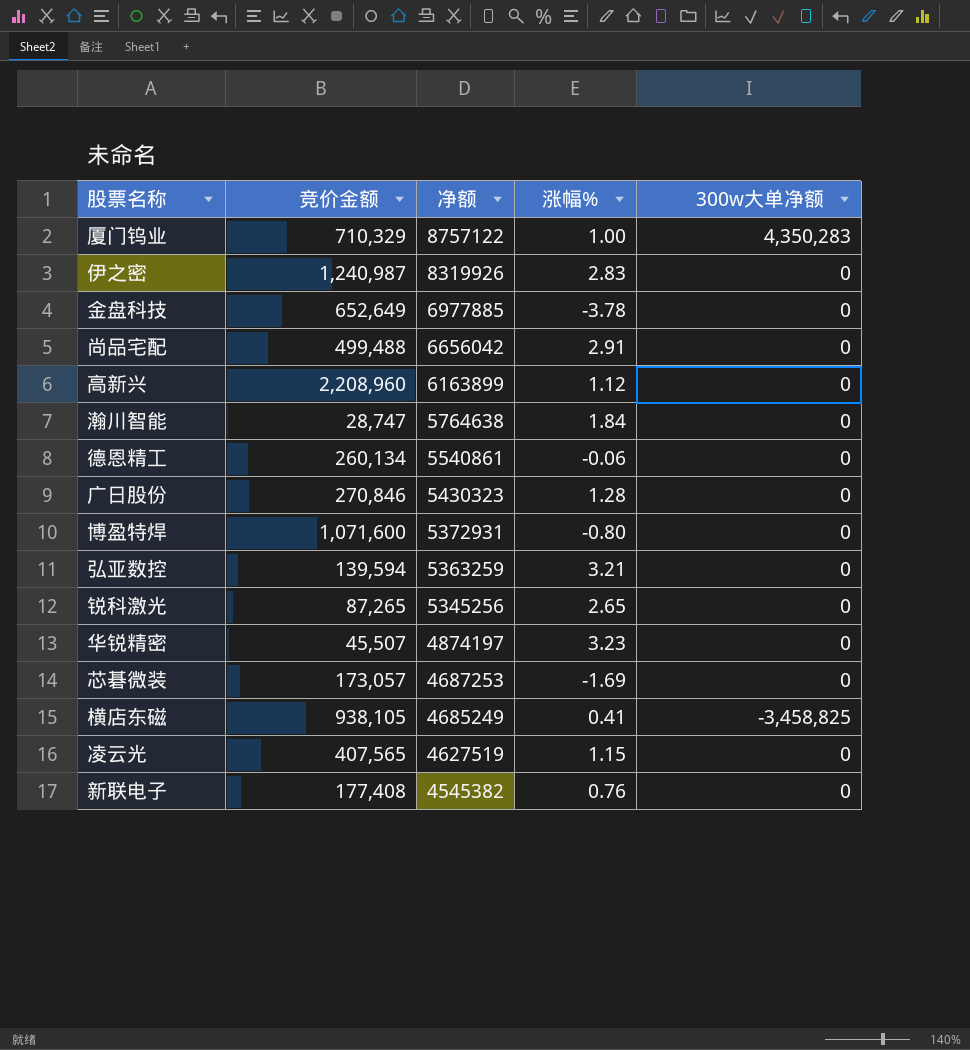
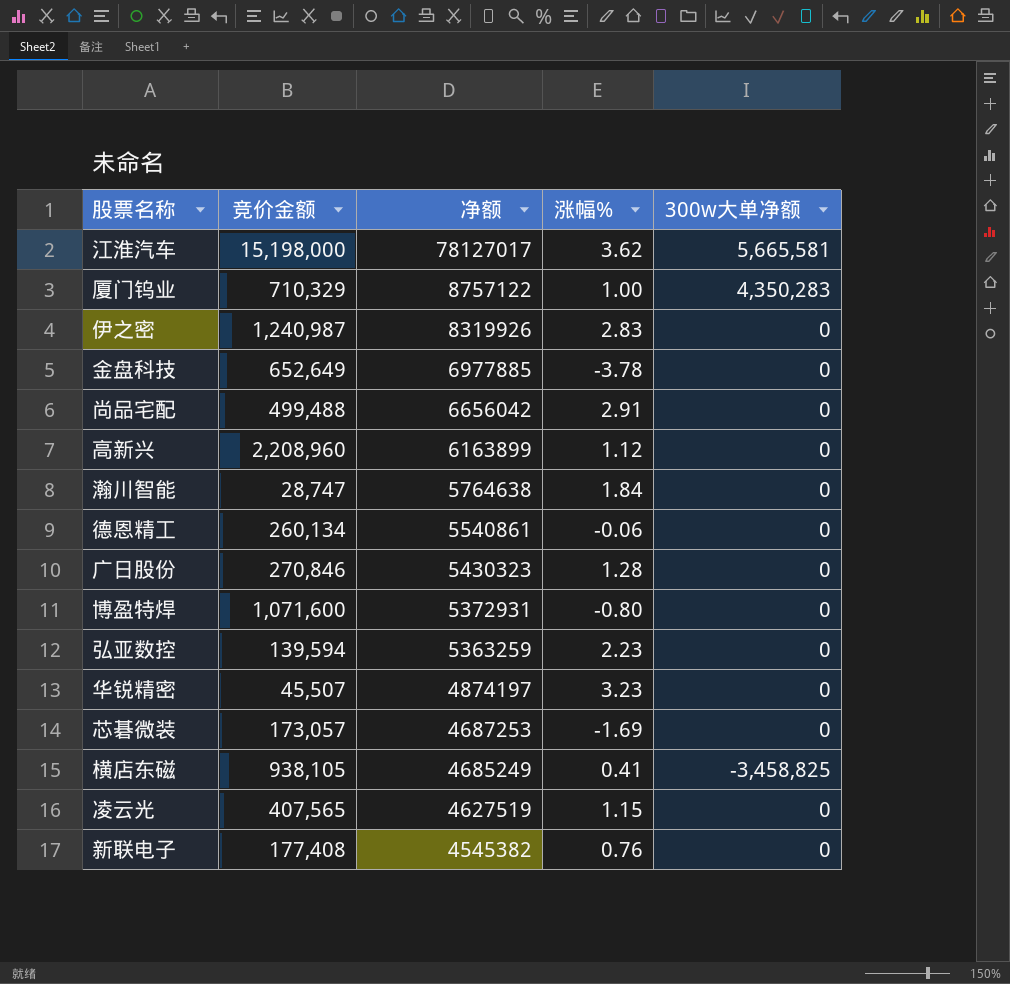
row 锐科激光: 87,265 | 5345256 | 2.65 | 0 -> none
row 江淮汽车: none -> 15,198,000 | 78127017 | 3.62 | 5,665,581
弘亚数控 | 涨幅%: 3.21 -> 2.23

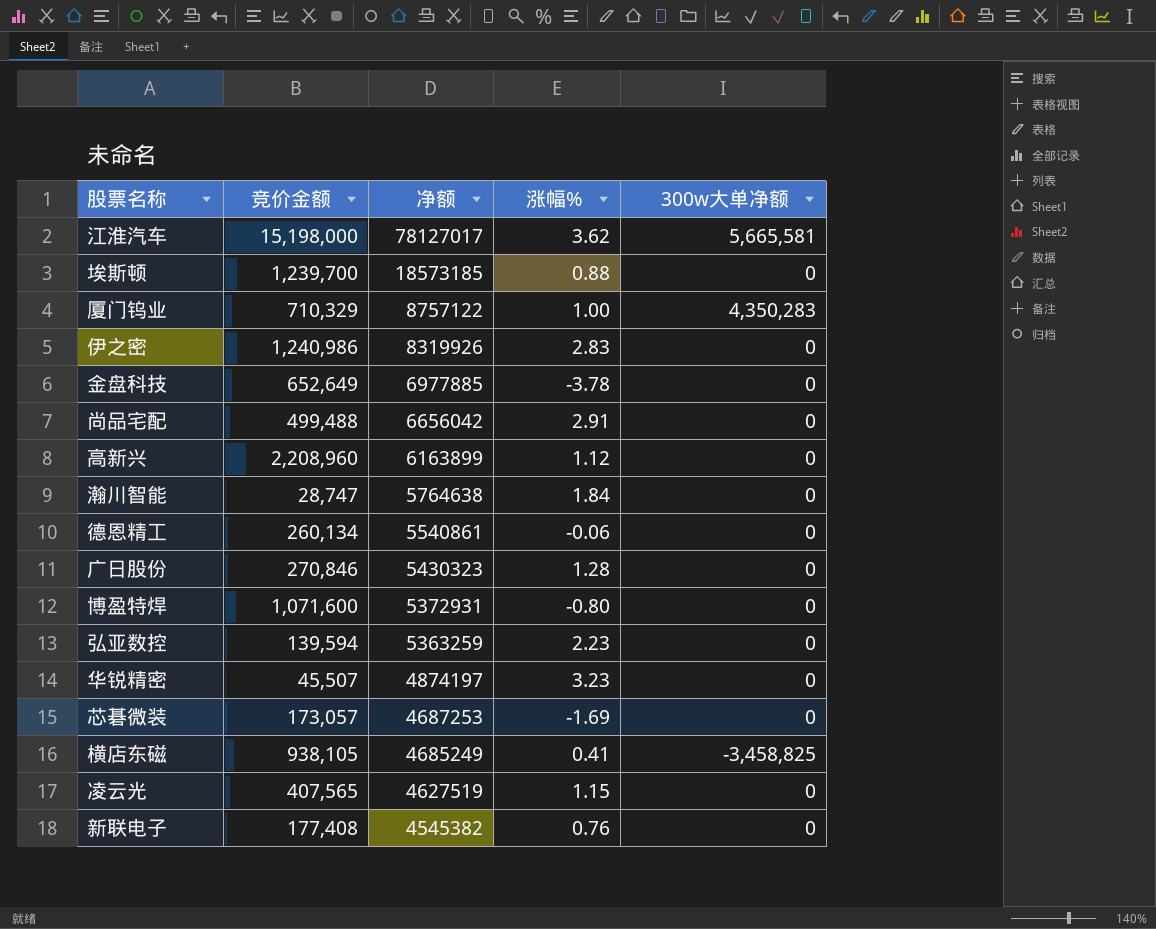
row 埃斯顿: none -> 1,239,700 | 18573185 | 0.88 | 0
伊之密 | 竞价金额: 1,240,987 -> 1,240,986

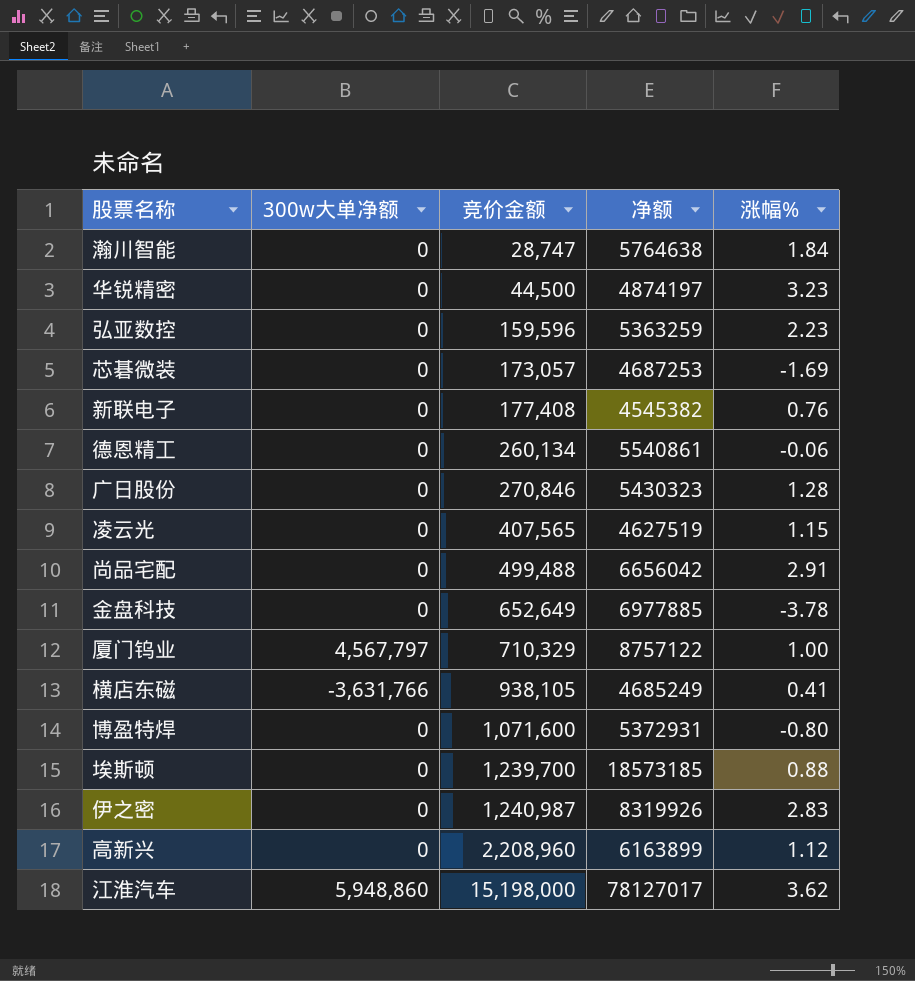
row order: 净额 descending -> 竞价金额 ascending
column 300w大单净额 | position: 5 -> 2
华锐精密 | 竞价金额: 45,507 -> 44,500
弘亚数控 | 竞价金额: 139,594 -> 159,596
厦门钨业 | 300w大单净额: 4,350,283 -> 4,567,797
横店东磁 | 300w大单净额: -3,458,825 -> -3,631,766
伊之密 | 竞价金额: 1,240,986 -> 1,240,987
江淮汽车 | 300w大单净额: 5,665,581 -> 5,948,860

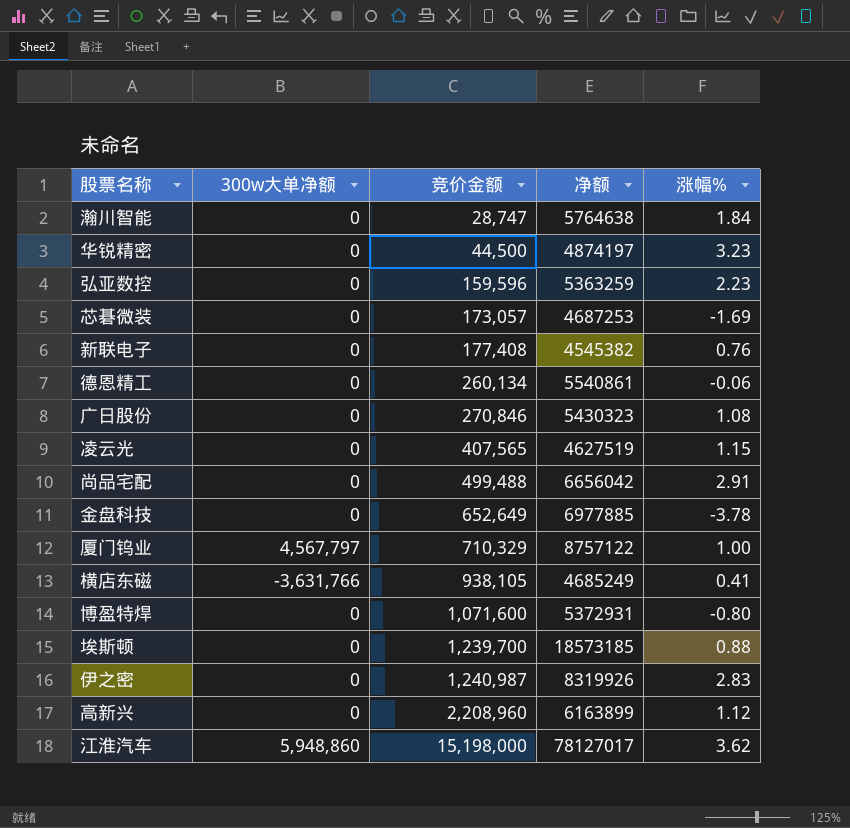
广日股份 | 涨幅%: 1.28 -> 1.08

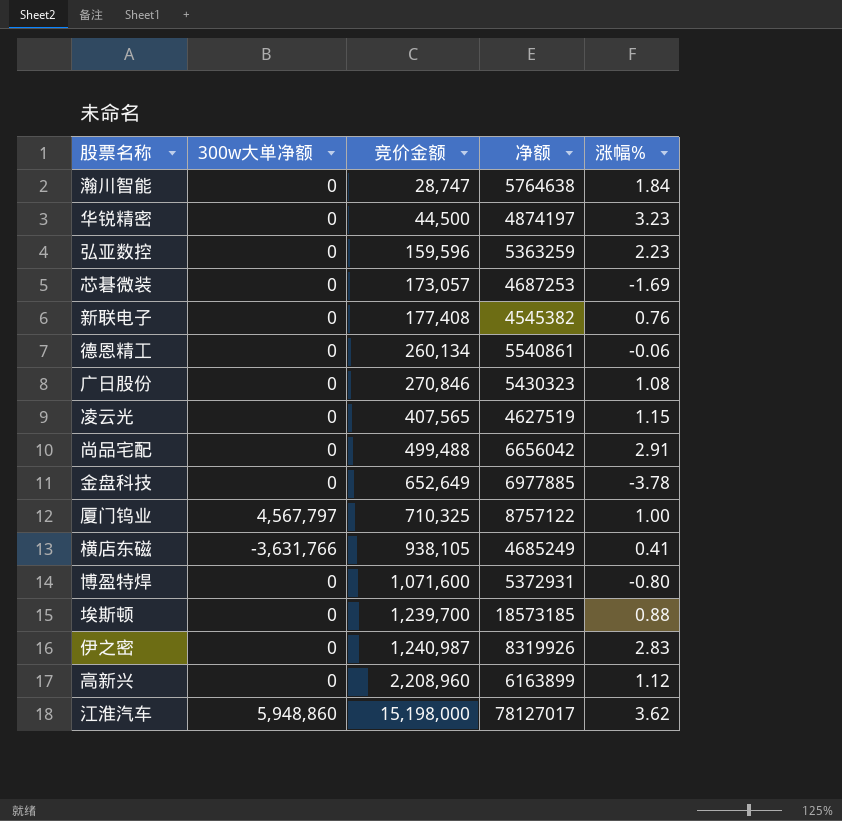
厦门钨业 | 竞价金额: 710,329 -> 710,325

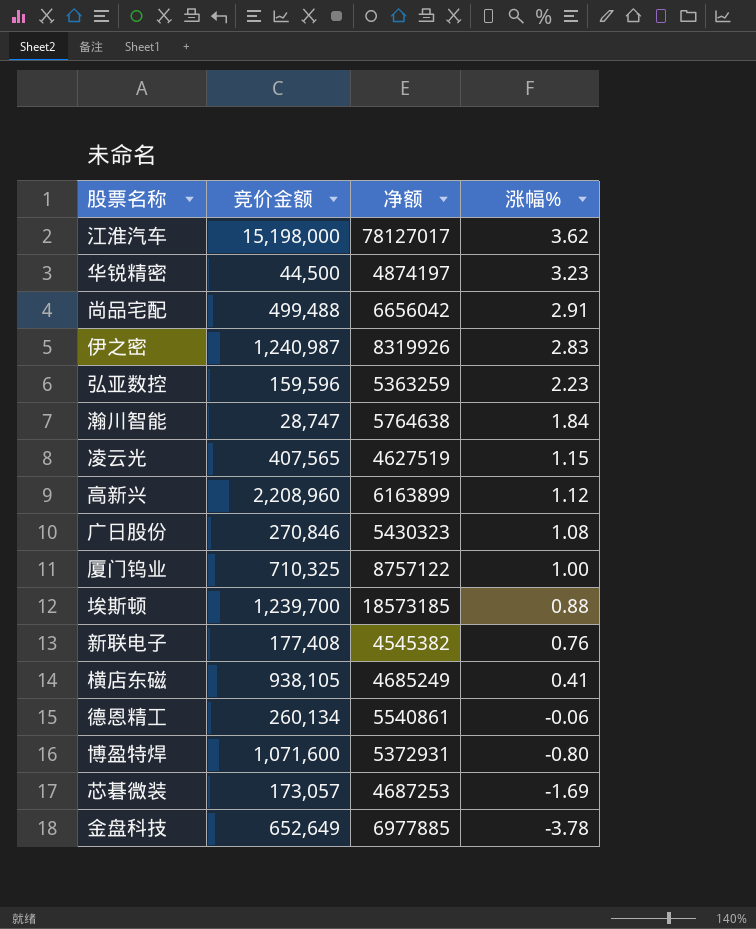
row order: 竞价金额 ascending -> 涨幅% descending
column 300w大单净额 | position: 2 -> none

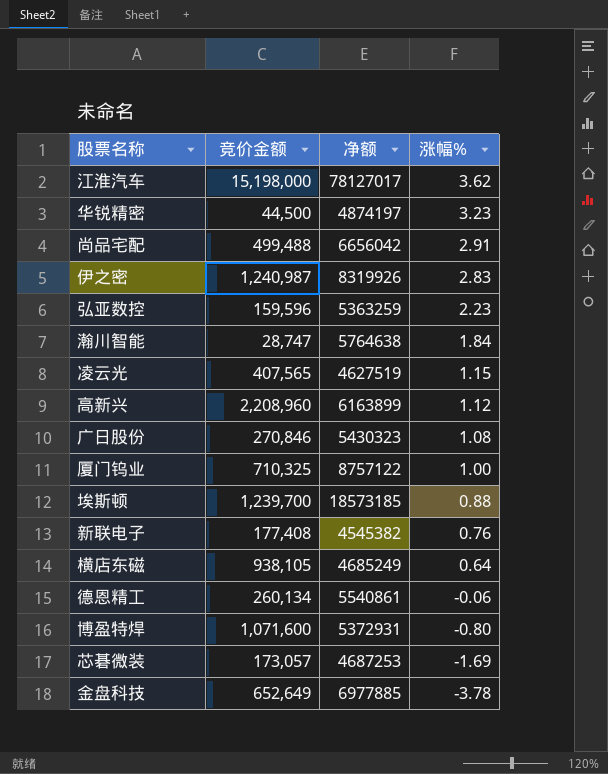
横店东磁 | 涨幅%: 0.41 -> 0.64

